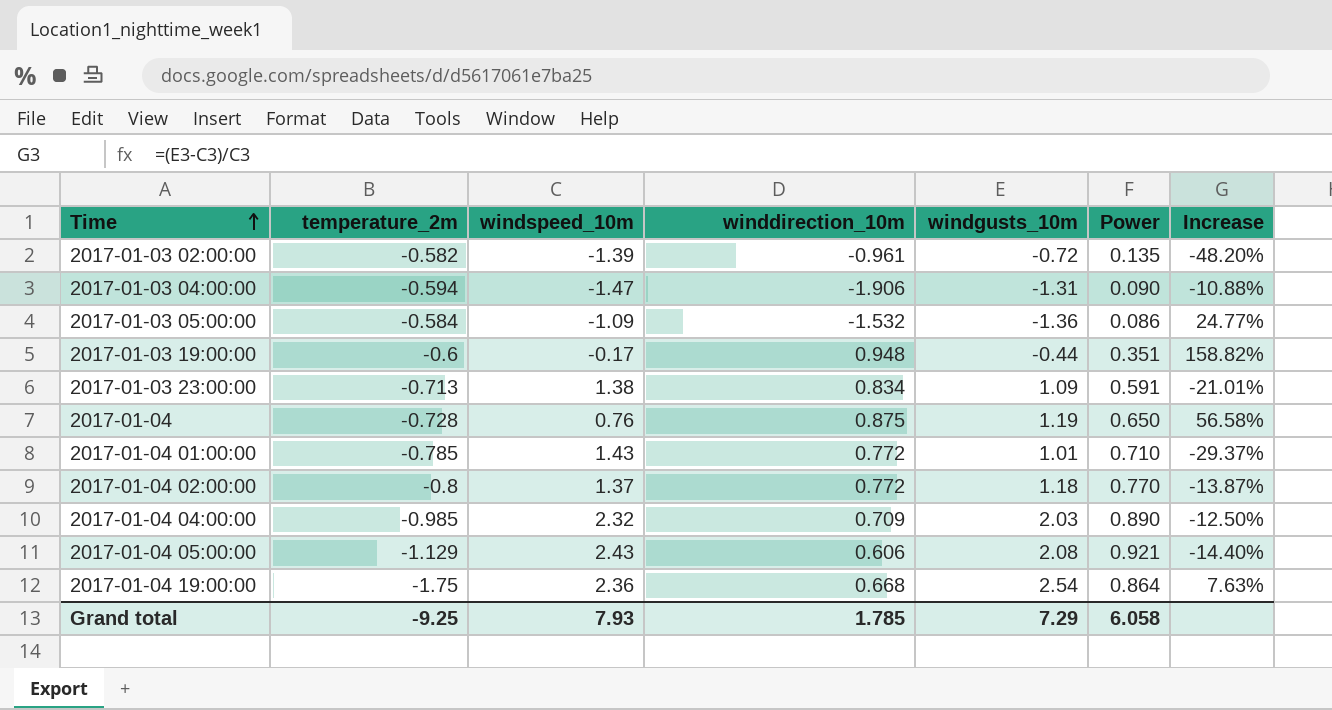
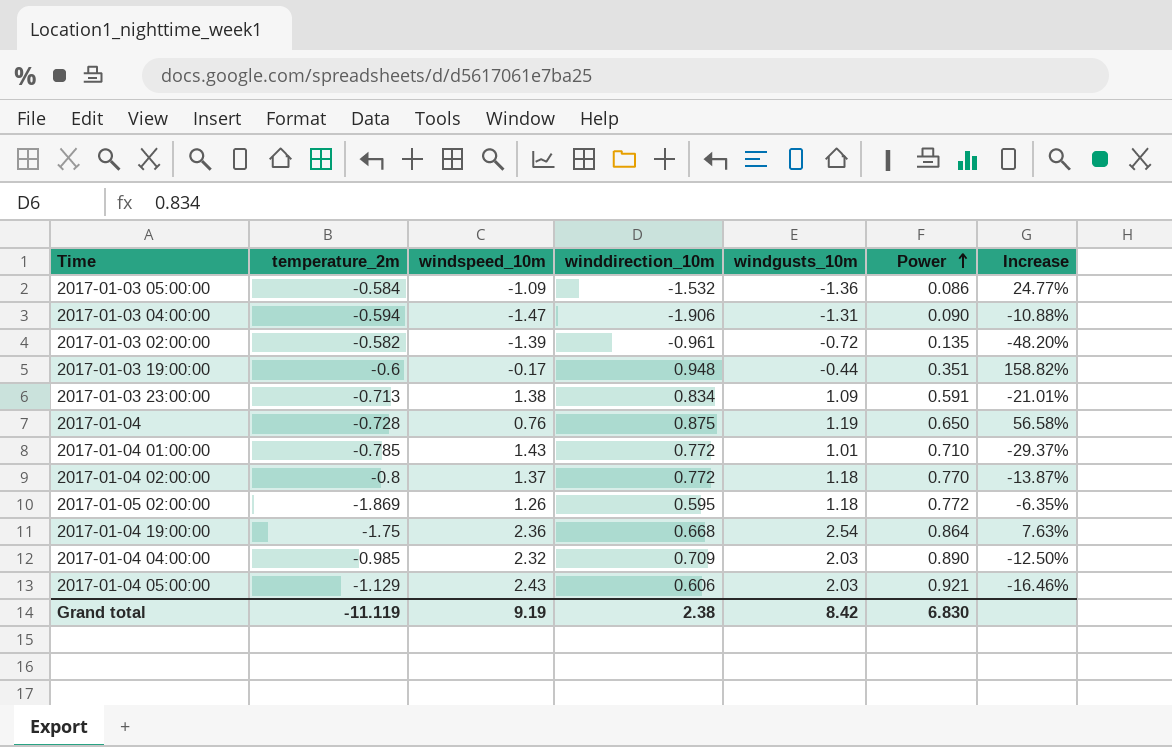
row order: Time ascending -> Power ascending
row 2017-01-05 02:00:00: none -> -1.869 | 1.26 | 0.595 | 1.18 | 0.772 | -6.35%
2017-01-04 05:00:00 | windgusts_10m: 2.08 -> 2.03
2017-01-04 05:00:00 | Increase: -14.40% -> -16.46%
Grand total | temperature_2m: -9.25 -> -11.119
Grand total | windspeed_10m: 7.93 -> 9.19
Grand total | winddirection_10m: 1.785 -> 2.38
Grand total | windgusts_10m: 7.29 -> 8.42
Grand total | Power: 6.058 -> 6.830

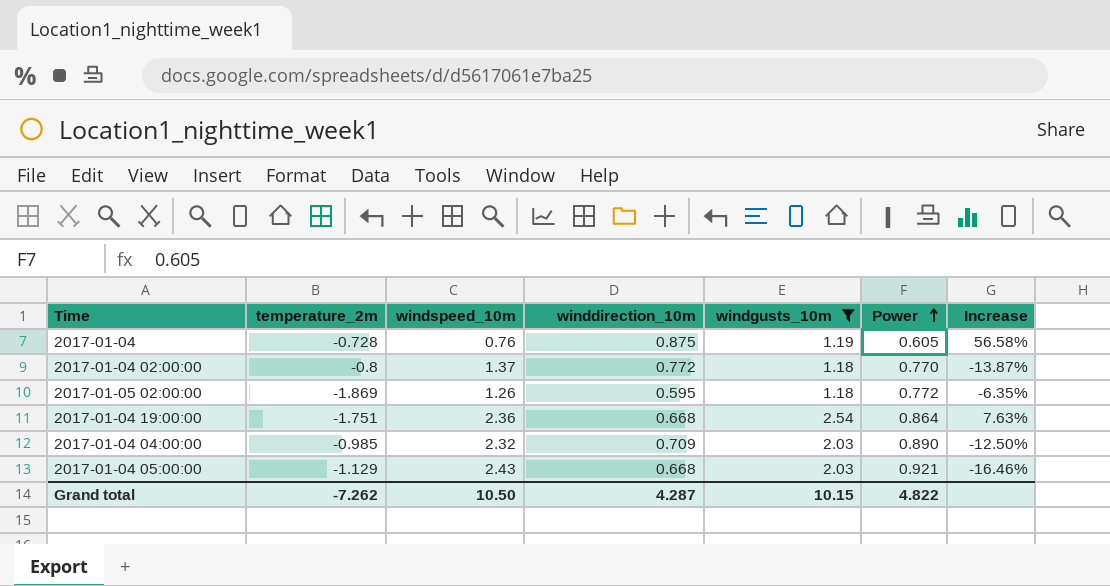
filter: none -> windgusts_10m >= 1.18
2017-01-04 | Power: 0.650 -> 0.605
2017-01-04 19:00:00 | temperature_2m: -1.75 -> -1.751
2017-01-04 05:00:00 | winddirection_10m: 0.606 -> 0.668
Grand total | temperature_2m: -11.119 -> -7.262
Grand total | windspeed_10m: 9.19 -> 10.50
Grand total | winddirection_10m: 2.38 -> 4.287
Grand total | windgusts_10m: 8.42 -> 10.15
Grand total | Power: 6.830 -> 4.822

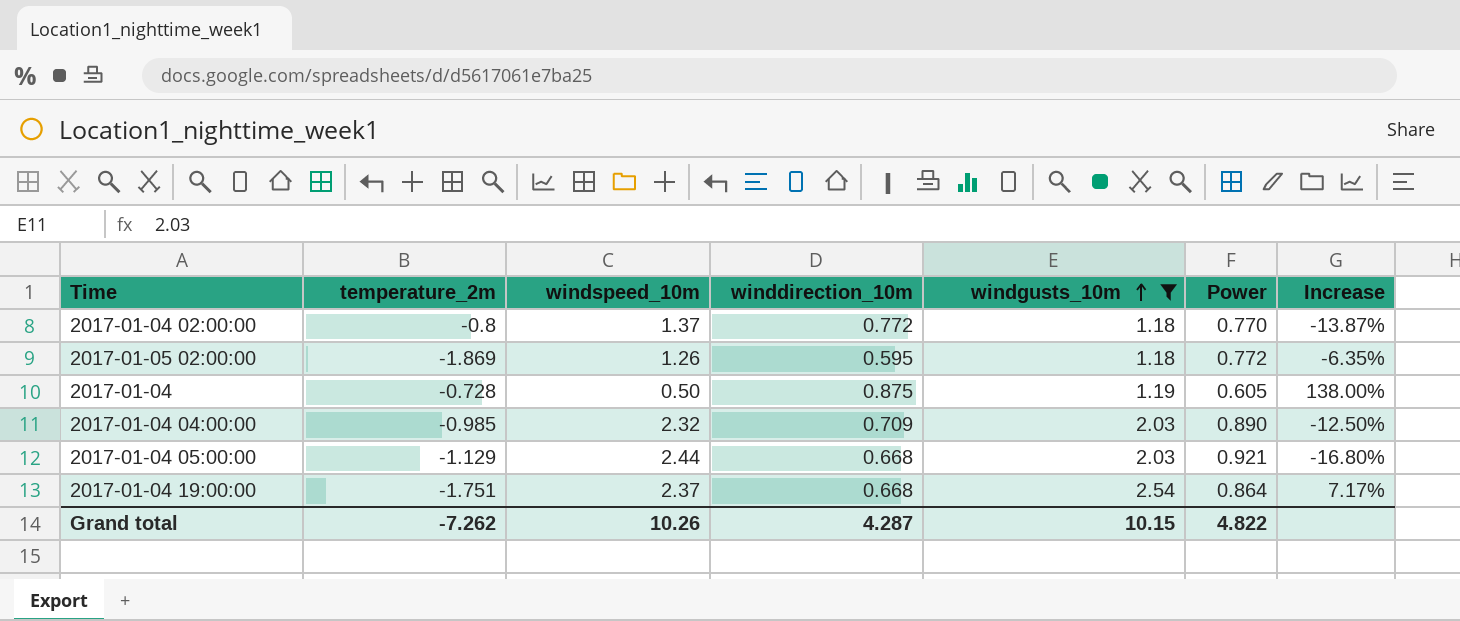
row order: Power ascending -> windgusts_10m ascending
2017-01-04 | windspeed_10m: 0.76 -> 0.50
2017-01-04 | Increase: 56.58% -> 138.00%
2017-01-04 05:00:00 | windspeed_10m: 2.43 -> 2.44
2017-01-04 05:00:00 | Increase: -16.46% -> -16.80%
2017-01-04 19:00:00 | windspeed_10m: 2.36 -> 2.37
2017-01-04 19:00:00 | Increase: 7.63% -> 7.17%
Grand total | windspeed_10m: 10.50 -> 10.26

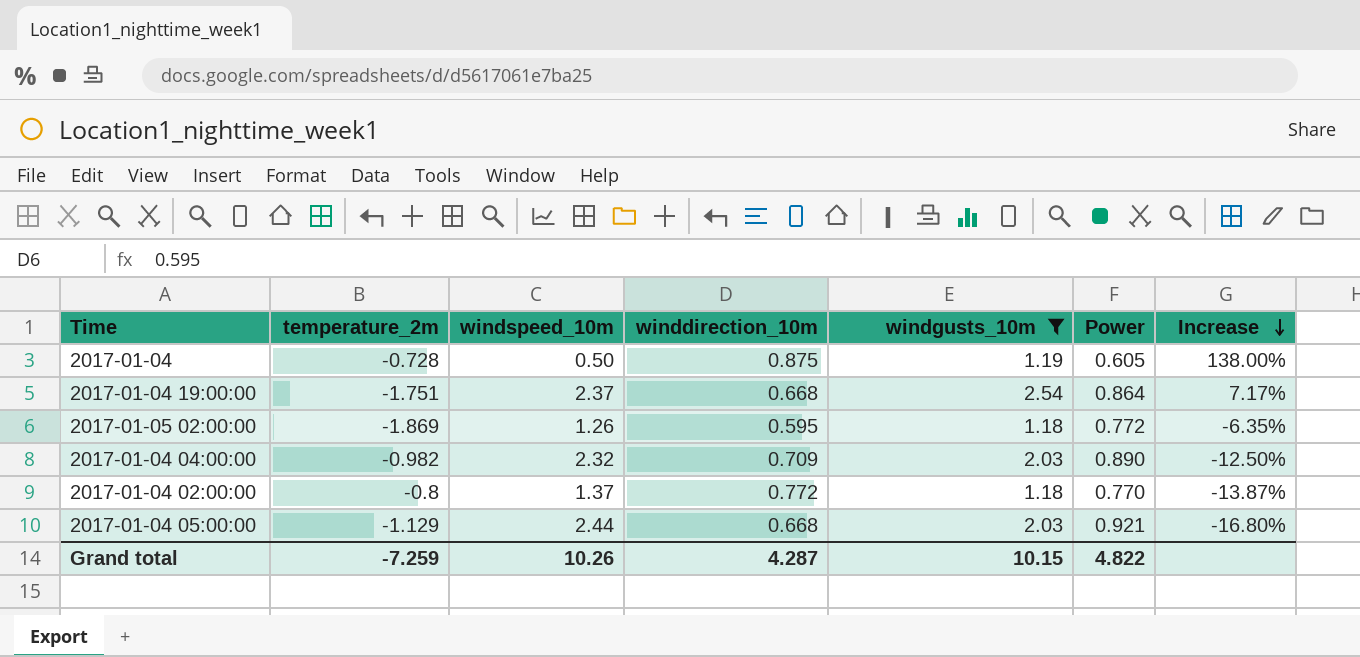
row order: windgusts_10m ascending -> Increase descending
2017-01-04 04:00:00 | temperature_2m: -0.985 -> -0.982
Grand total | temperature_2m: -7.262 -> -7.259

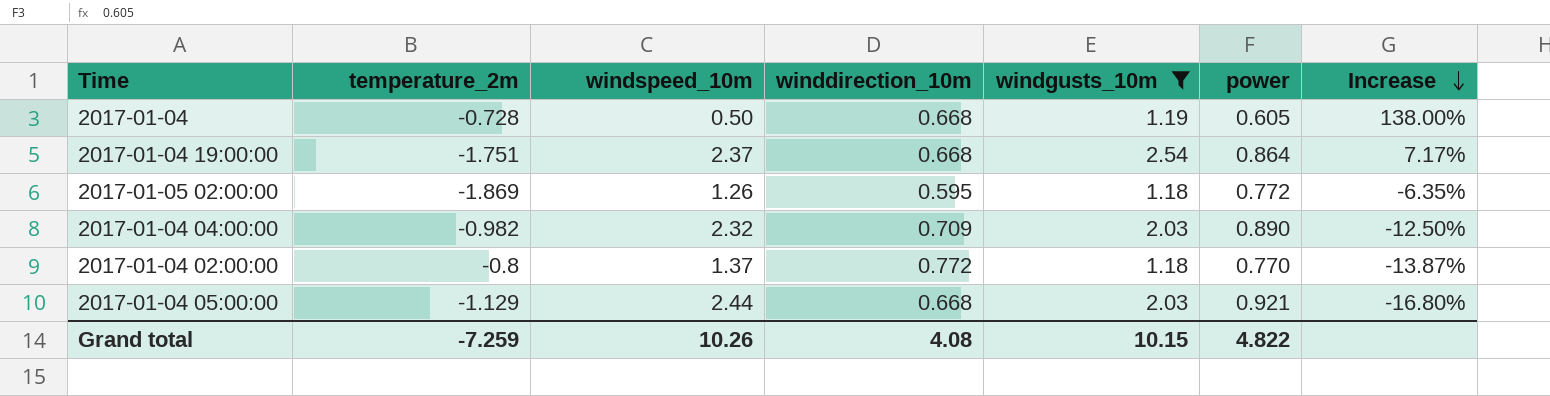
column name: Power -> power
2017-01-04 | winddirection_10m: 0.875 -> 0.668
Grand total | winddirection_10m: 4.287 -> 4.08

